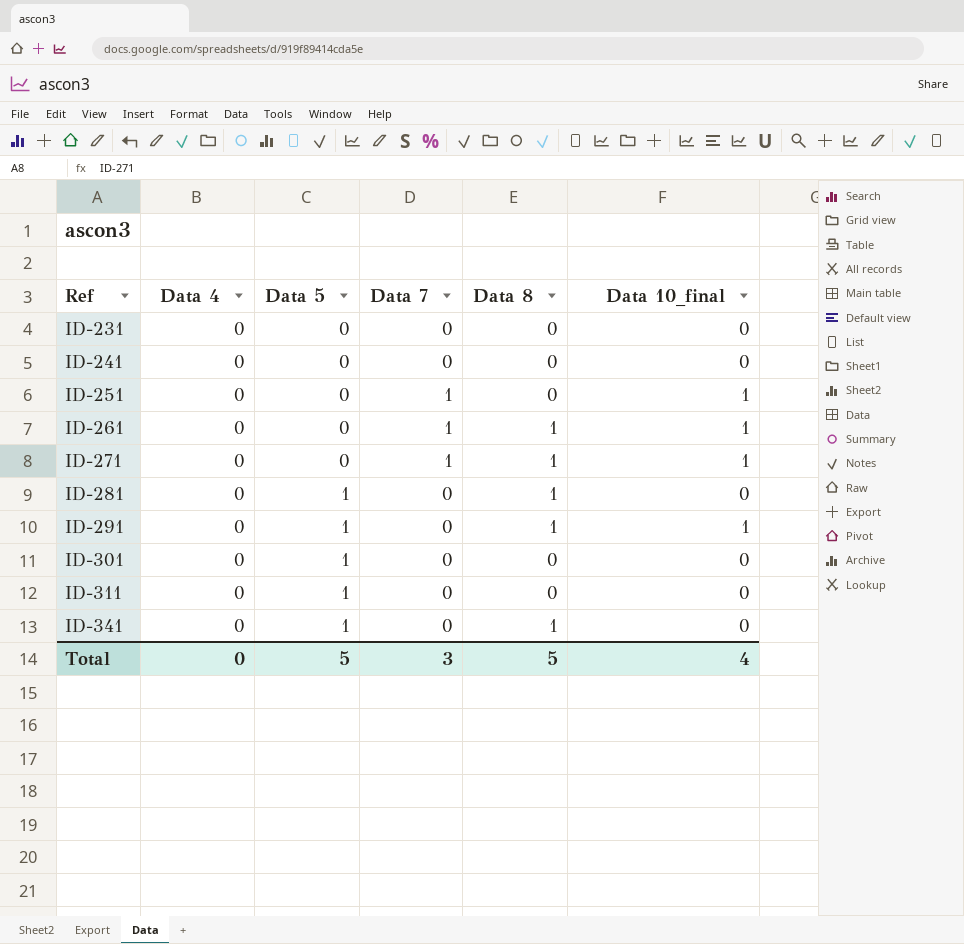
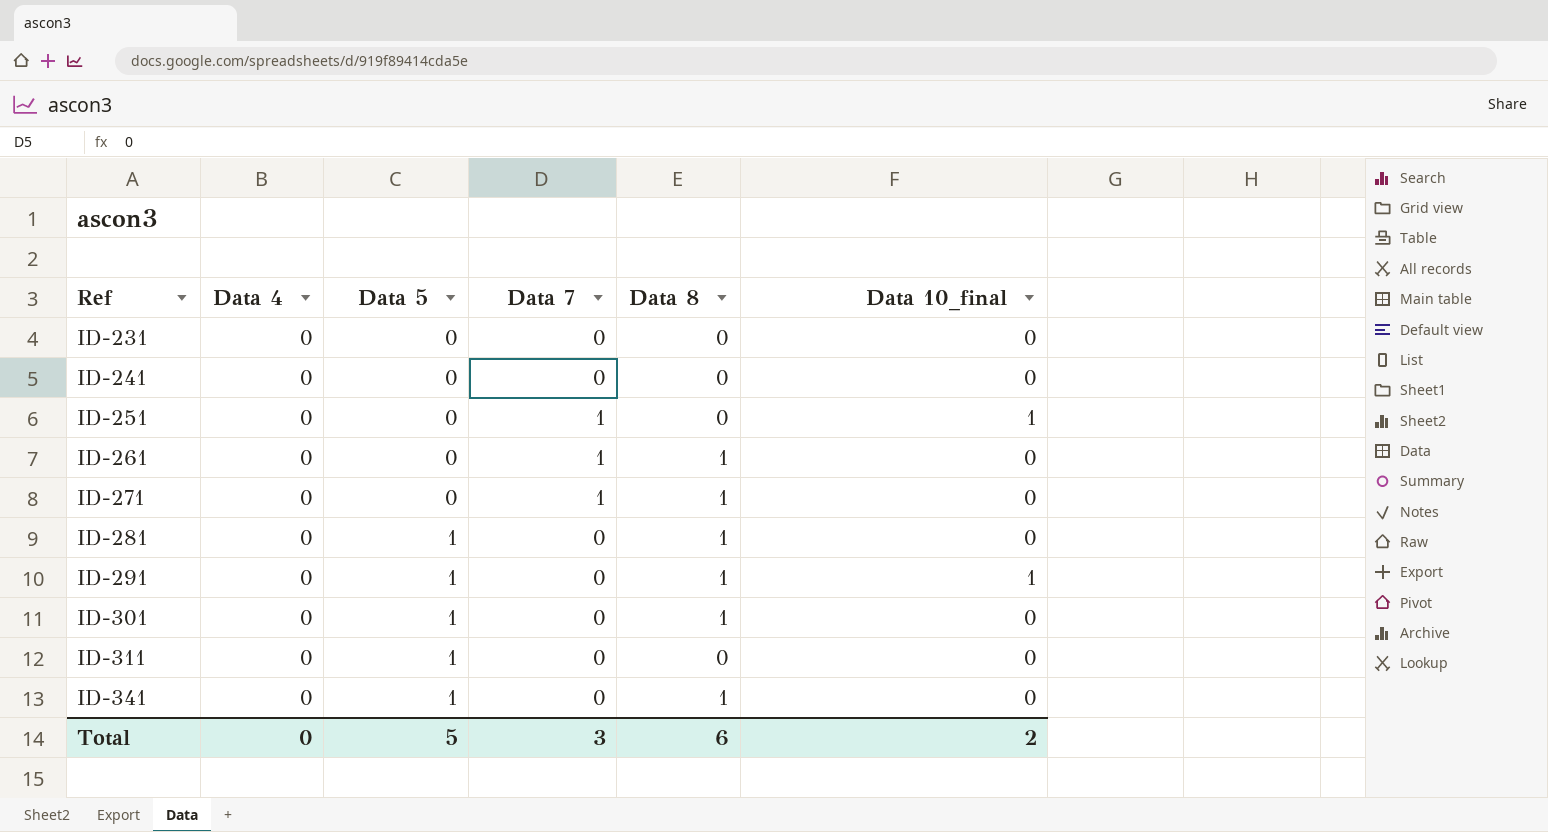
ID-261 | Data 10_final: 1 -> 0
ID-271 | Data 10_final: 1 -> 0
ID-301 | Data 8: 0 -> 1
Total | Data 8: 5 -> 6
Total | Data 10_final: 4 -> 2

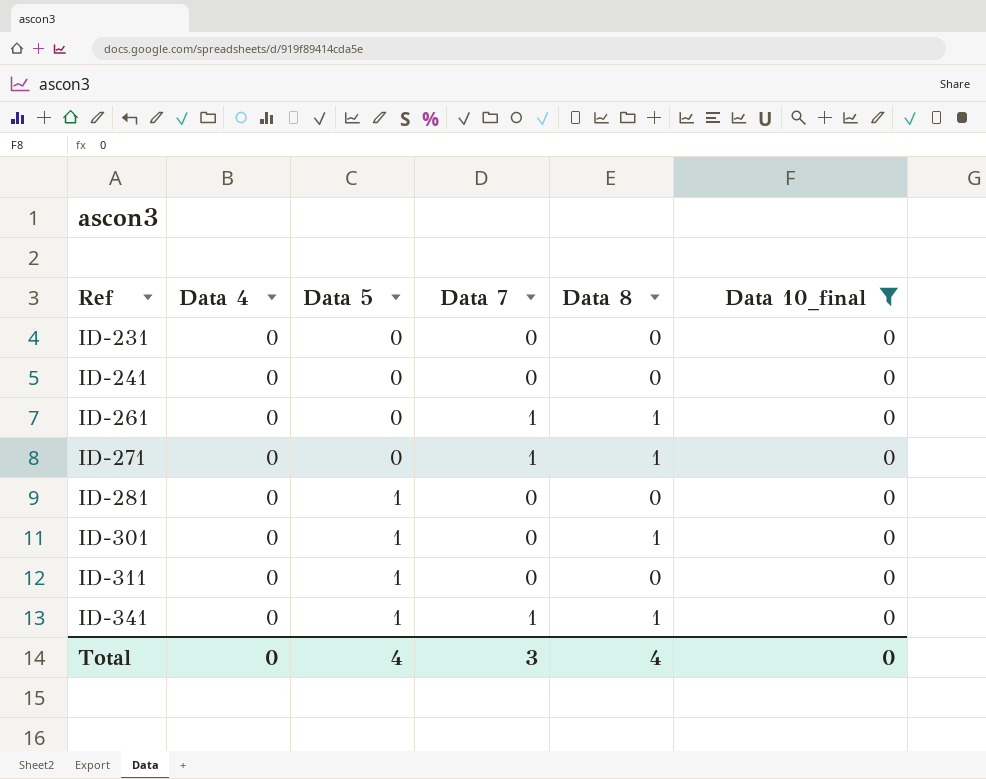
filter: none -> Data 10_final = 0
ID-281 | Data 8: 1 -> 0
ID-341 | Data 7: 0 -> 1
Total | Data 5: 5 -> 4
Total | Data 8: 6 -> 4
Total | Data 10_final: 2 -> 0

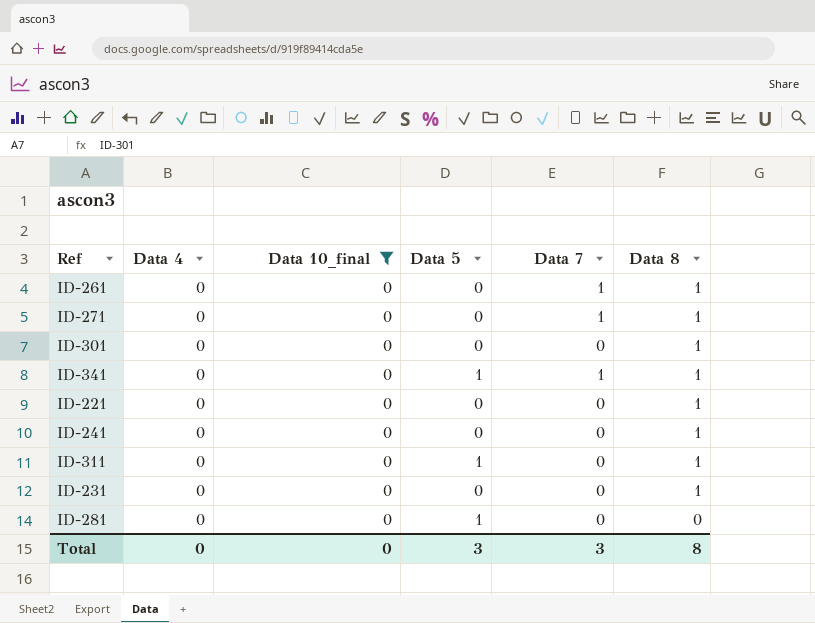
row order: Ref ascending -> Data 8 descending
column Data 10_final | position: 6 -> 3
ID-301 | Data 5: 1 -> 0
row ID-221: none -> 0 | 0 | 0 | 0 | 1
ID-241 | Data 8: 0 -> 1
ID-311 | Data 8: 0 -> 1
ID-231 | Data 8: 0 -> 1
Total | Data 5: 4 -> 3
Total | Data 8: 4 -> 8

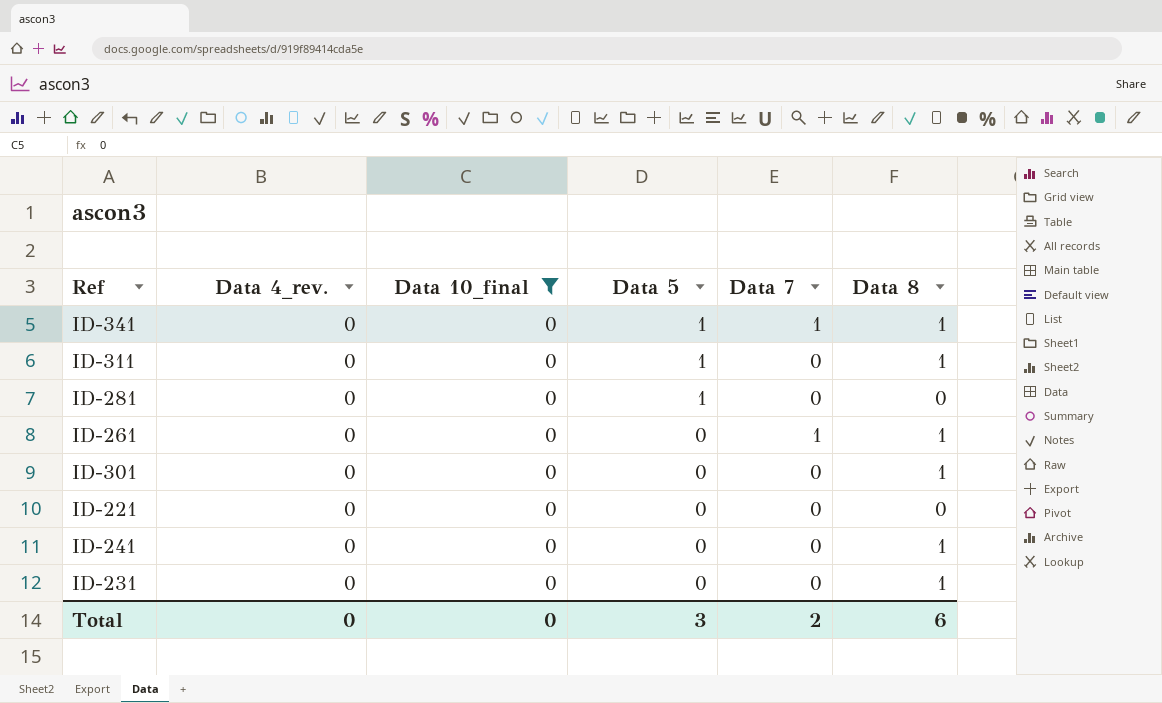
row order: Data 8 descending -> Data 5 descending
column name: Data 4 -> Data 4_rev.
row ID-271: 0 | 0 | 0 | 1 | 1 -> none
ID-221 | Data 8: 1 -> 0
Total | Data 7: 3 -> 2
Total | Data 8: 8 -> 6

